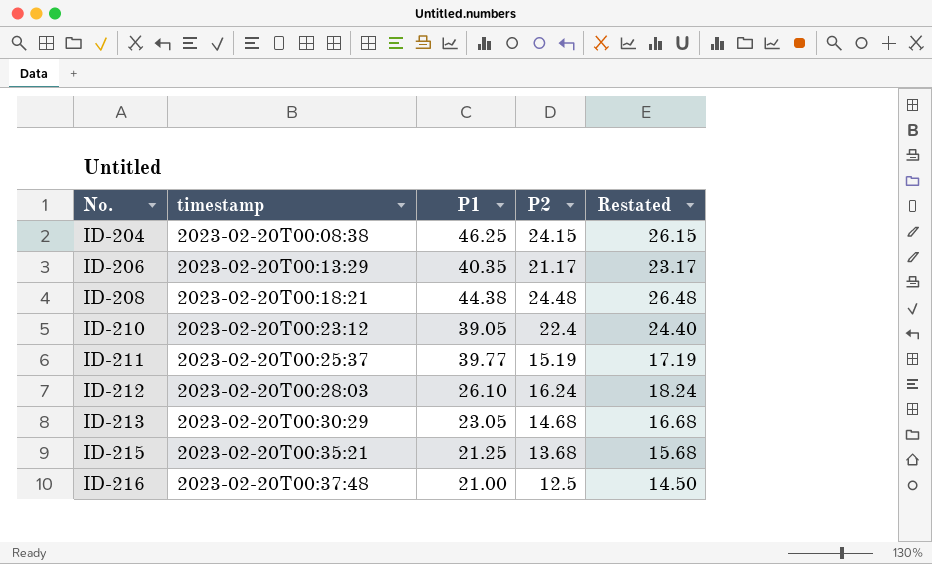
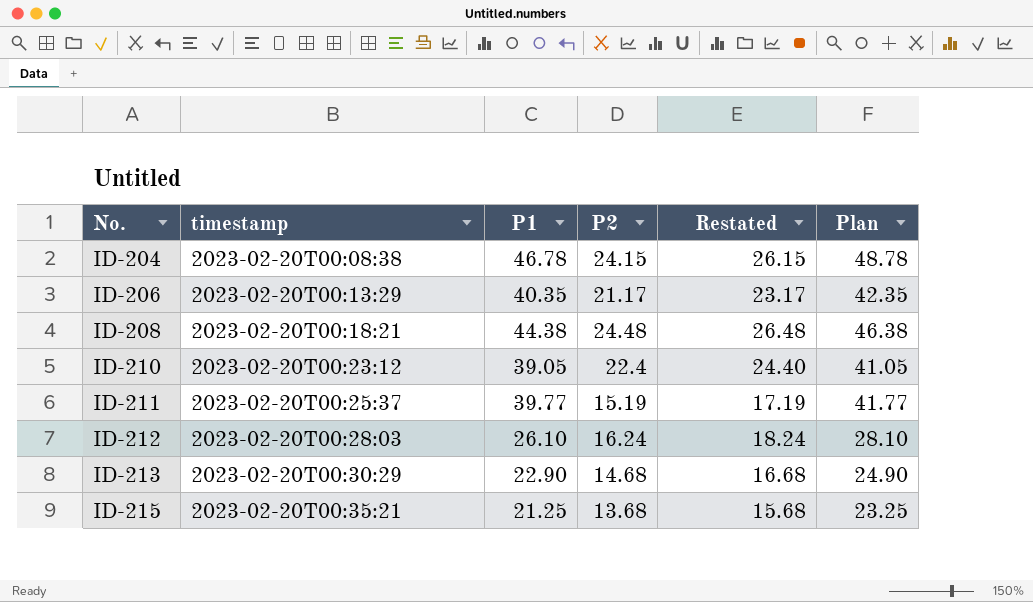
column Plan | formula: none -> [P1] + 2
row ID-216: 2023-02-20T00:37:48 | 21.00 | 12.5 | 14.50 -> none
ID-204 | P1: 46.25 -> 46.78
ID-213 | P1: 23.05 -> 22.90

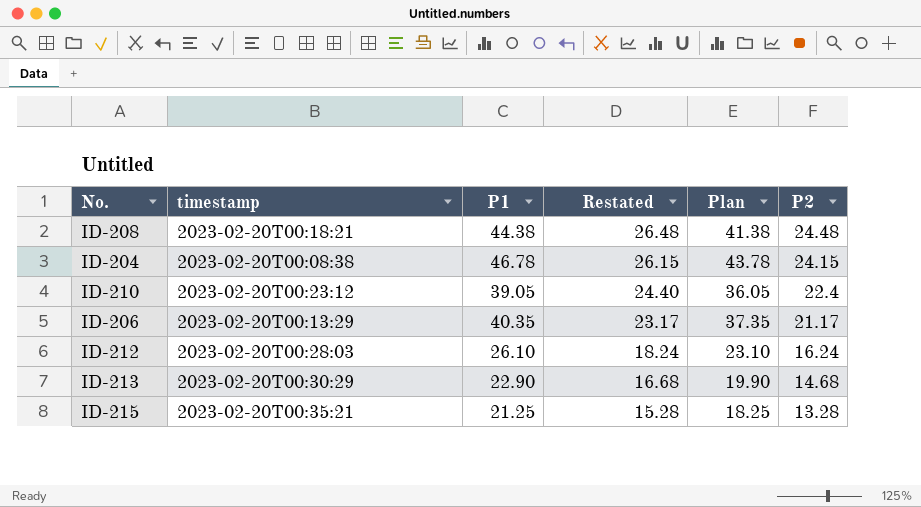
row order: No. ascending -> Restated descending
column Plan | formula: [P1] + 2 -> [P1] - 3
column P2 | position: 4 -> 6
row ID-211: 2023-02-20T00:25:37 | 39.77 | 15.19 | 17.19 | 41.77 -> none
ID-215 | Restated: 15.68 -> 15.28
ID-215 | P2: 13.68 -> 13.28

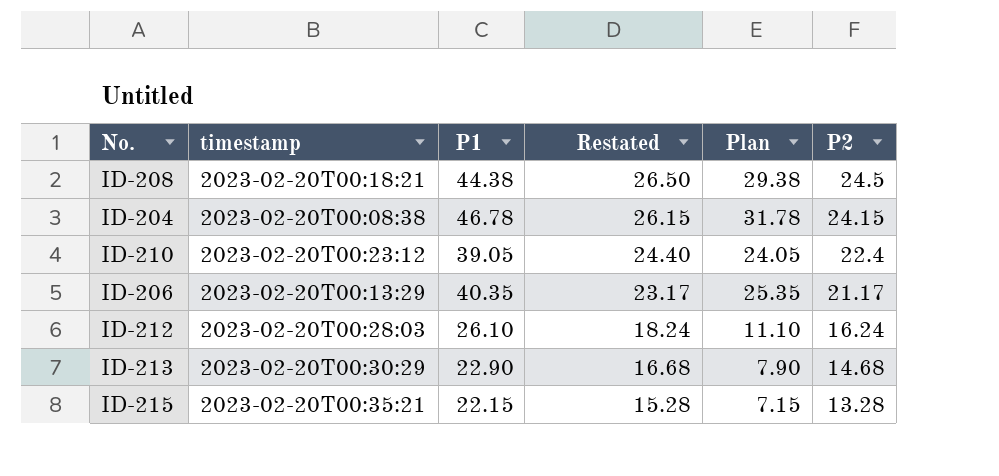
column Plan | formula: [P1] - 3 -> [P1] - 15
ID-208 | Restated: 26.48 -> 26.50
ID-208 | P2: 24.48 -> 24.5
ID-215 | P1: 21.25 -> 22.15

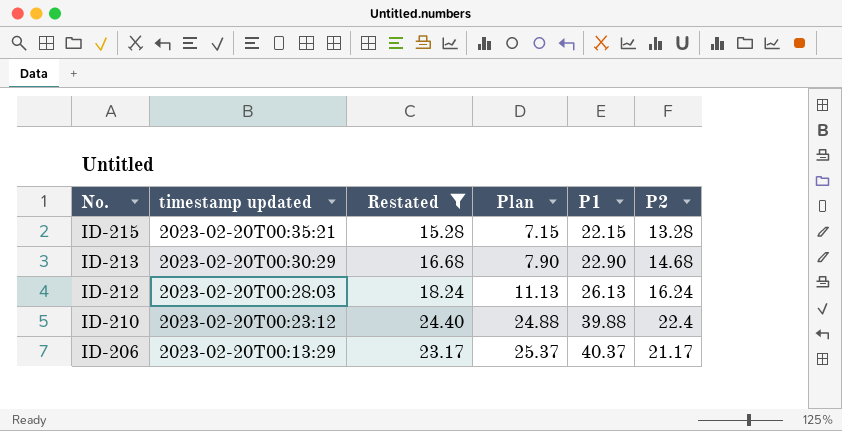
filter: none -> Restated <= 24.40
row order: Restated descending -> No. descending
column name: timestamp -> timestamp updated
column P1 | position: 3 -> 5
ID-212 | Plan: 11.10 -> 11.13
ID-212 | P1: 26.10 -> 26.13
ID-210 | Plan: 24.05 -> 24.88
ID-210 | P1: 39.05 -> 39.88
ID-206 | Plan: 25.35 -> 25.37
ID-206 | P1: 40.35 -> 40.37

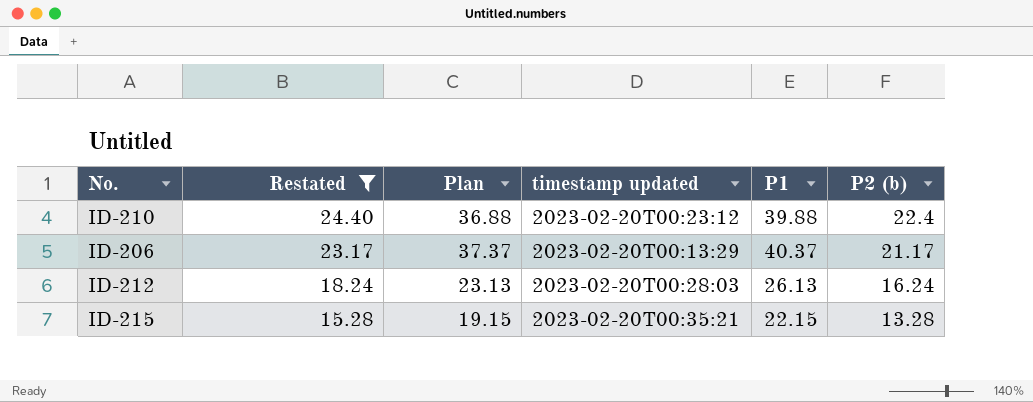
row order: No. descending -> Restated descending
column Plan | formula: [P1] - 15 -> [P1] - 3
column timestamp updated | position: 2 -> 4
column name: P2 -> P2 (b)
row ID-213: 2023-02-20T00:30:29 | 16.68 | 7.90 | 22.90 | 14.68 -> none

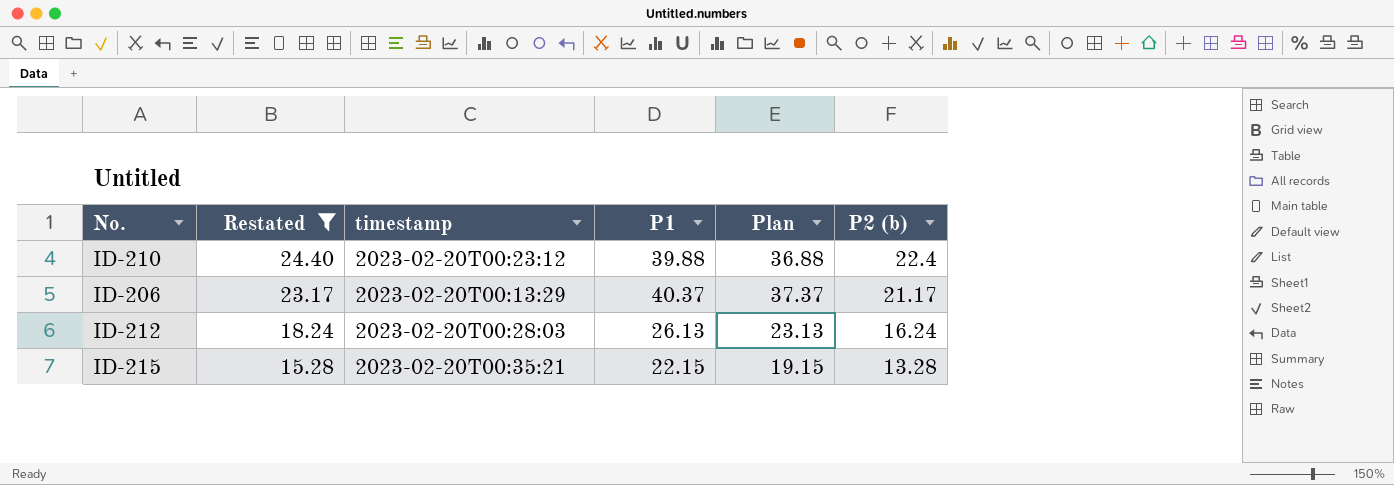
column name: timestamp updated -> timestamp
column Plan | position: 3 -> 5

